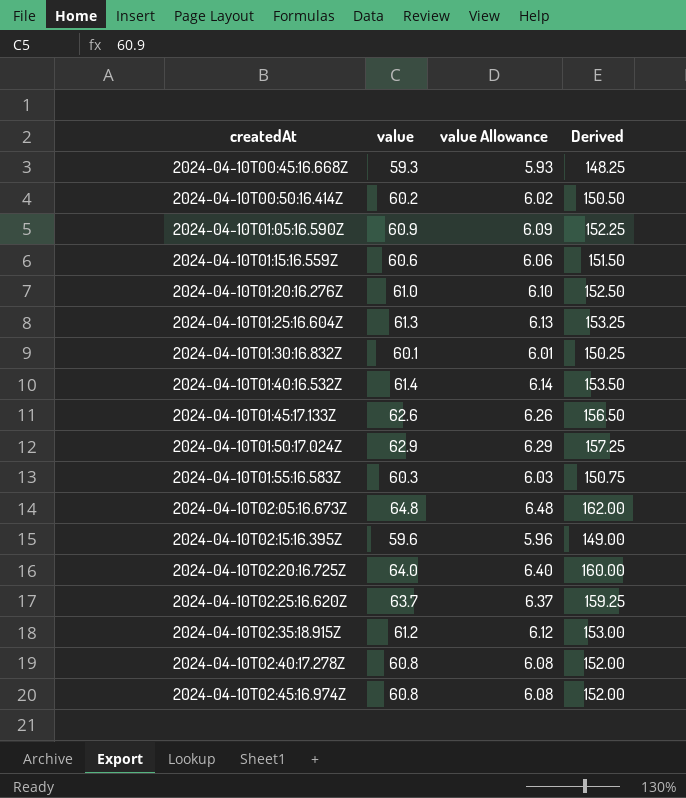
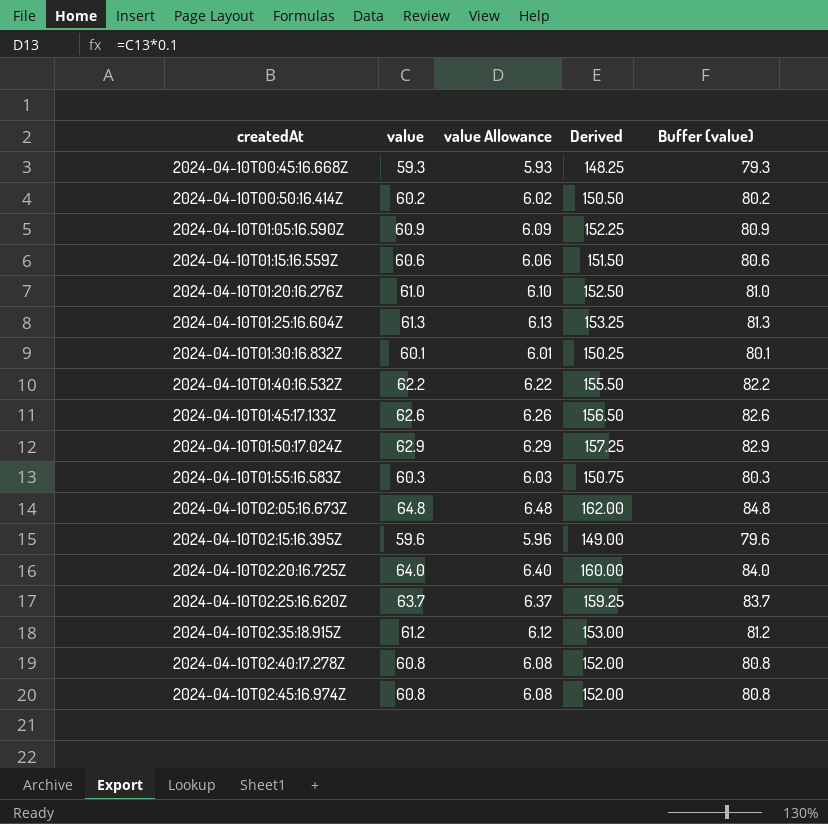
column Buffer (value) | formula: none -> [value] + 20
2024-04-10T01:40:16.532Z | value: 61.4 -> 62.2
2024-04-10T01:40:16.532Z | value Allowance: 6.14 -> 6.22
2024-04-10T01:40:16.532Z | Derived: 153.50 -> 155.50

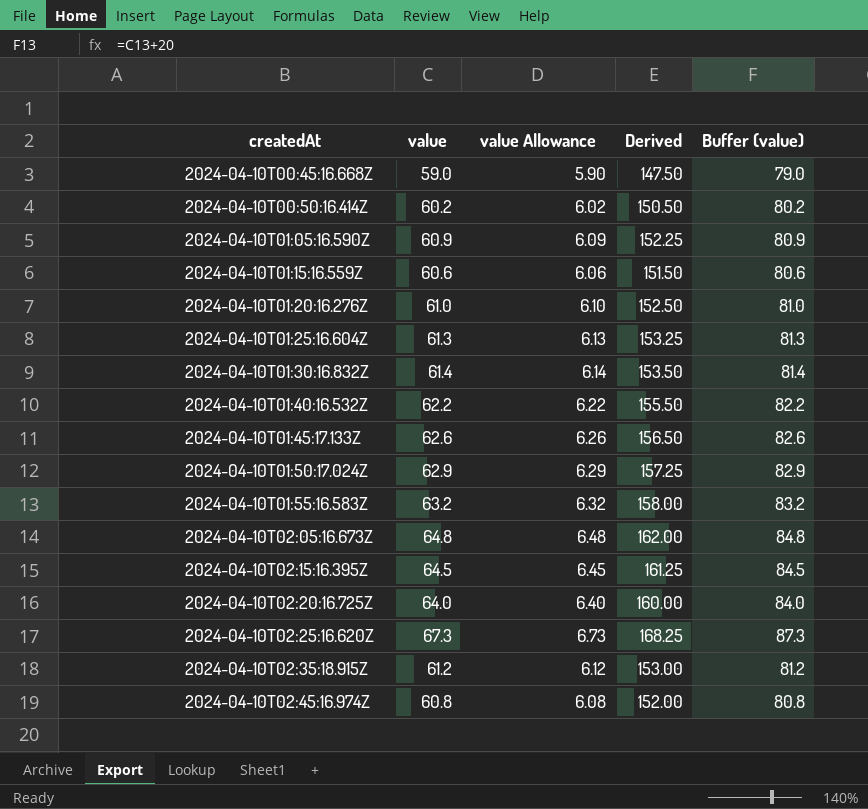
row 2024-04-10T02:40:17.278Z: 60.8 | 6.08 | 152.00 | 80.8 -> none
2024-04-10T00:45:16.668Z | value: 59.3 -> 59.0
2024-04-10T00:45:16.668Z | value Allowance: 5.93 -> 5.90
2024-04-10T00:45:16.668Z | Derived: 148.25 -> 147.50
2024-04-10T00:45:16.668Z | Buffer (value): 79.3 -> 79.0
2024-04-10T01:30:16.832Z | value: 60.1 -> 61.4
2024-04-10T01:30:16.832Z | value Allowance: 6.01 -> 6.14
2024-04-10T01:30:16.832Z | Derived: 150.25 -> 153.50
2024-04-10T01:30:16.832Z | Buffer (value): 80.1 -> 81.4
2024-04-10T01:55:16.583Z | value: 60.3 -> 63.2
2024-04-10T01:55:16.583Z | value Allowance: 6.03 -> 6.32
2024-04-10T01:55:16.583Z | Derived: 150.75 -> 158.00
2024-04-10T01:55:16.583Z | Buffer (value): 80.3 -> 83.2
2024-04-10T02:15:16.395Z | value: 59.6 -> 64.5
2024-04-10T02:15:16.395Z | value Allowance: 5.96 -> 6.45
2024-04-10T02:15:16.395Z | Derived: 149.00 -> 161.25
2024-04-10T02:15:16.395Z | Buffer (value): 79.6 -> 84.5
2024-04-10T02:25:16.620Z | value: 63.7 -> 67.3
2024-04-10T02:25:16.620Z | value Allowance: 6.37 -> 6.73
2024-04-10T02:25:16.620Z | Derived: 159.25 -> 168.25
2024-04-10T02:25:16.620Z | Buffer (value): 83.7 -> 87.3

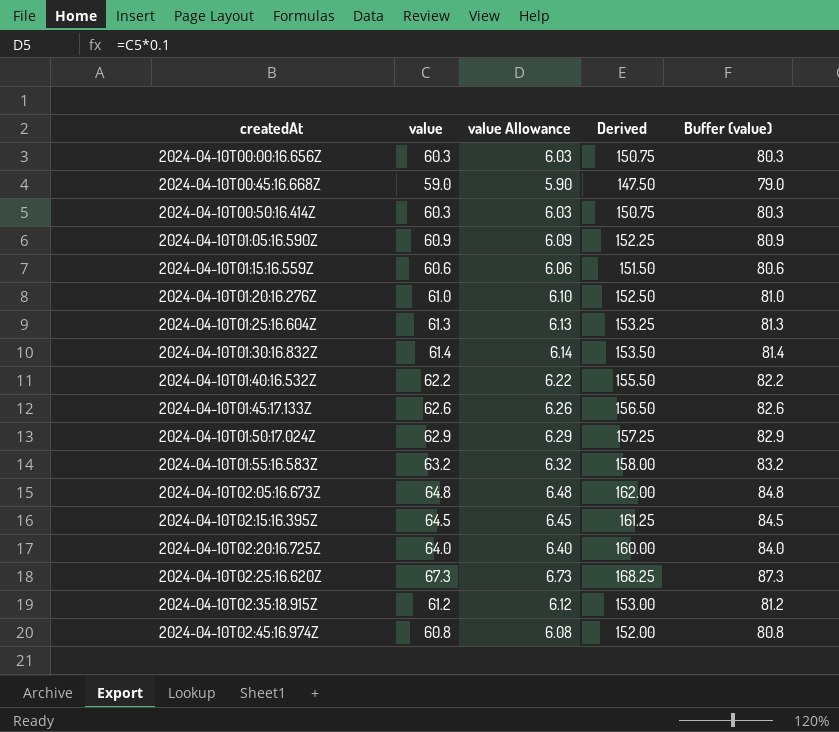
row 2024-04-10T00:00:16.656Z: none -> 60.3 | 6.03 | 150.75 | 80.3
2024-04-10T00:50:16.414Z | value: 60.2 -> 60.3
2024-04-10T00:50:16.414Z | value Allowance: 6.02 -> 6.03
2024-04-10T00:50:16.414Z | Derived: 150.50 -> 150.75
2024-04-10T00:50:16.414Z | Buffer (value): 80.2 -> 80.3

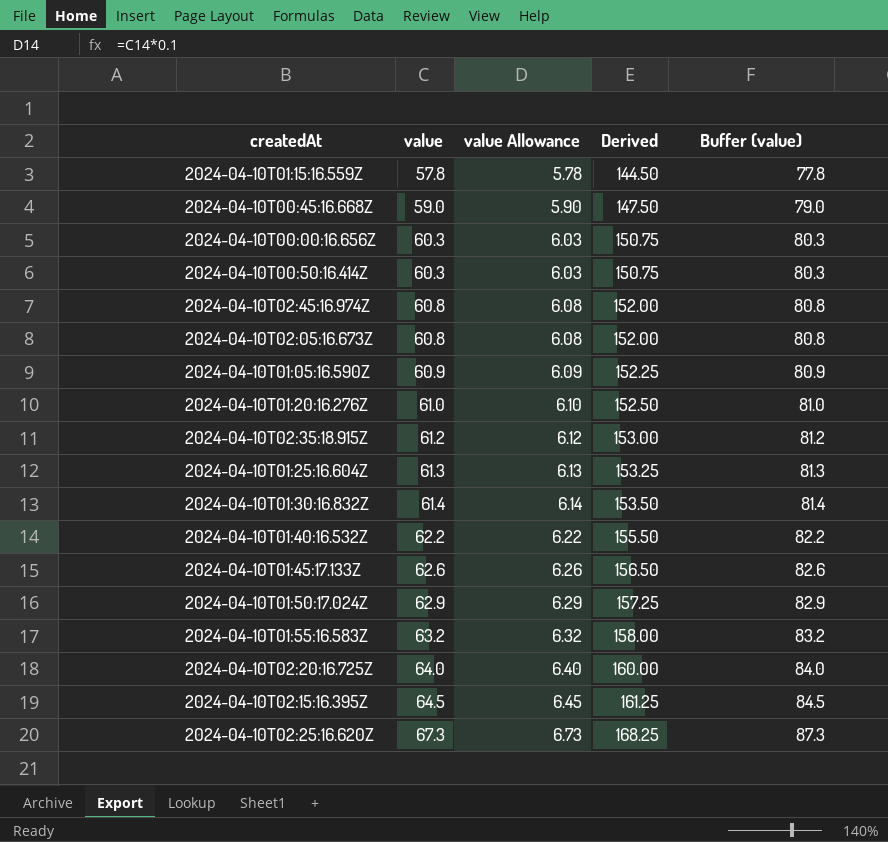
row order: createdAt ascending -> value ascending
2024-04-10T01:15:16.559Z | value: 60.6 -> 57.8
2024-04-10T01:15:16.559Z | value Allowance: 6.06 -> 5.78
2024-04-10T01:15:16.559Z | Derived: 151.50 -> 144.50
2024-04-10T01:15:16.559Z | Buffer (value): 80.6 -> 77.8
2024-04-10T02:05:16.673Z | value: 64.8 -> 60.8
2024-04-10T02:05:16.673Z | value Allowance: 6.48 -> 6.08
2024-04-10T02:05:16.673Z | Derived: 162.00 -> 152.00
2024-04-10T02:05:16.673Z | Buffer (value): 84.8 -> 80.8

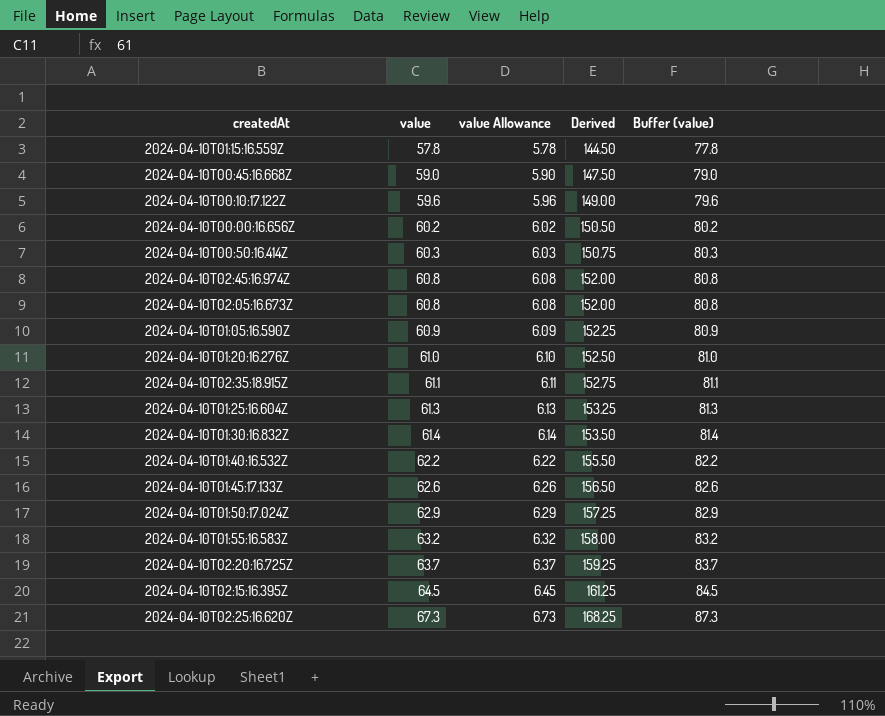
row 2024-04-10T00:10:17.122Z: none -> 59.6 | 5.96 | 149.00 | 79.6
2024-04-10T00:00:16.656Z | value: 60.3 -> 60.2
2024-04-10T00:00:16.656Z | value Allowance: 6.03 -> 6.02
2024-04-10T00:00:16.656Z | Derived: 150.75 -> 150.50
2024-04-10T00:00:16.656Z | Buffer (value): 80.3 -> 80.2
2024-04-10T02:35:18.915Z | value: 61.2 -> 61.1
2024-04-10T02:35:18.915Z | value Allowance: 6.12 -> 6.11
2024-04-10T02:35:18.915Z | Derived: 153.00 -> 152.75
2024-04-10T02:35:18.915Z | Buffer (value): 81.2 -> 81.1
2024-04-10T02:20:16.725Z | value: 64.0 -> 63.7
2024-04-10T02:20:16.725Z | value Allowance: 6.40 -> 6.37
2024-04-10T02:20:16.725Z | Derived: 160.00 -> 159.25
2024-04-10T02:20:16.725Z | Buffer (value): 84.0 -> 83.7

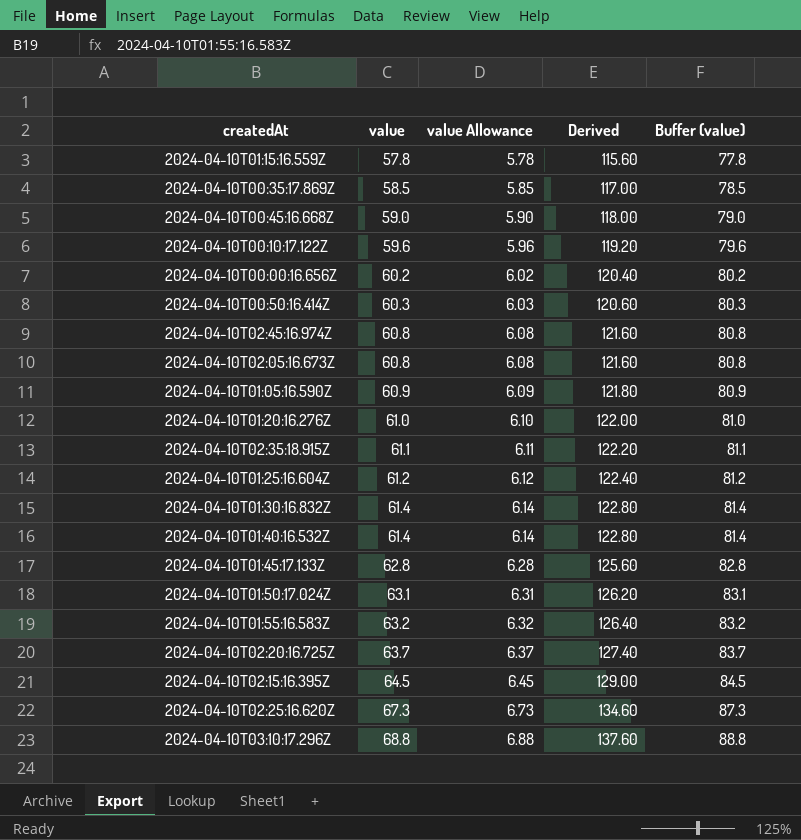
column Derived | formula: [value] * 2.5 -> [value] * 2
row 2024-04-10T00:35:17.869Z: none -> 58.5 | 5.85 | 117.00 | 78.5
2024-04-10T01:25:16.604Z | value: 61.3 -> 61.2
2024-04-10T01:25:16.604Z | value Allowance: 6.13 -> 6.12
2024-04-10T01:25:16.604Z | Buffer (value): 81.3 -> 81.2
2024-04-10T01:40:16.532Z | value: 62.2 -> 61.4
2024-04-10T01:40:16.532Z | value Allowance: 6.22 -> 6.14
2024-04-10T01:40:16.532Z | Buffer (value): 82.2 -> 81.4
2024-04-10T01:45:17.133Z | value: 62.6 -> 62.8
2024-04-10T01:45:17.133Z | value Allowance: 6.26 -> 6.28
2024-04-10T01:45:17.133Z | Buffer (value): 82.6 -> 82.8
2024-04-10T01:50:17.024Z | value: 62.9 -> 63.1
2024-04-10T01:50:17.024Z | value Allowance: 6.29 -> 6.31
2024-04-10T01:50:17.024Z | Buffer (value): 82.9 -> 83.1
row 2024-04-10T03:10:17.296Z: none -> 68.8 | 6.88 | 137.60 | 88.8

